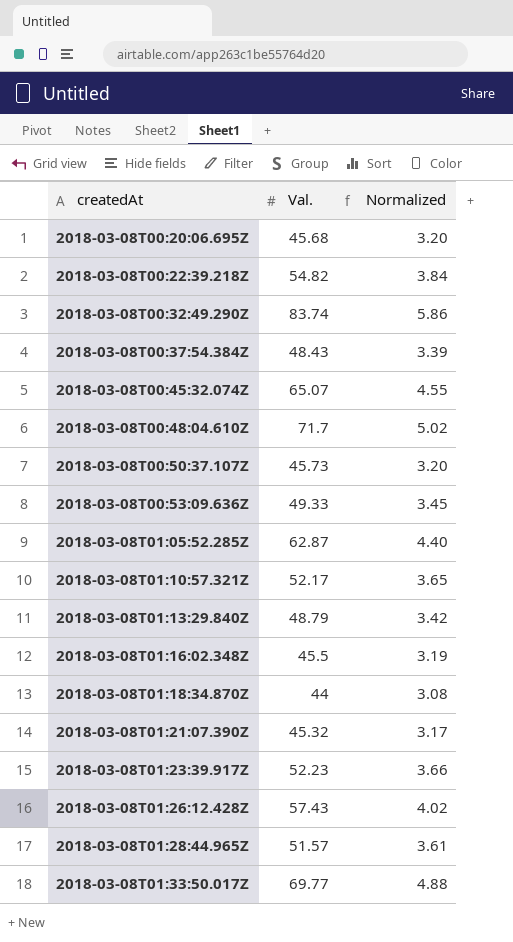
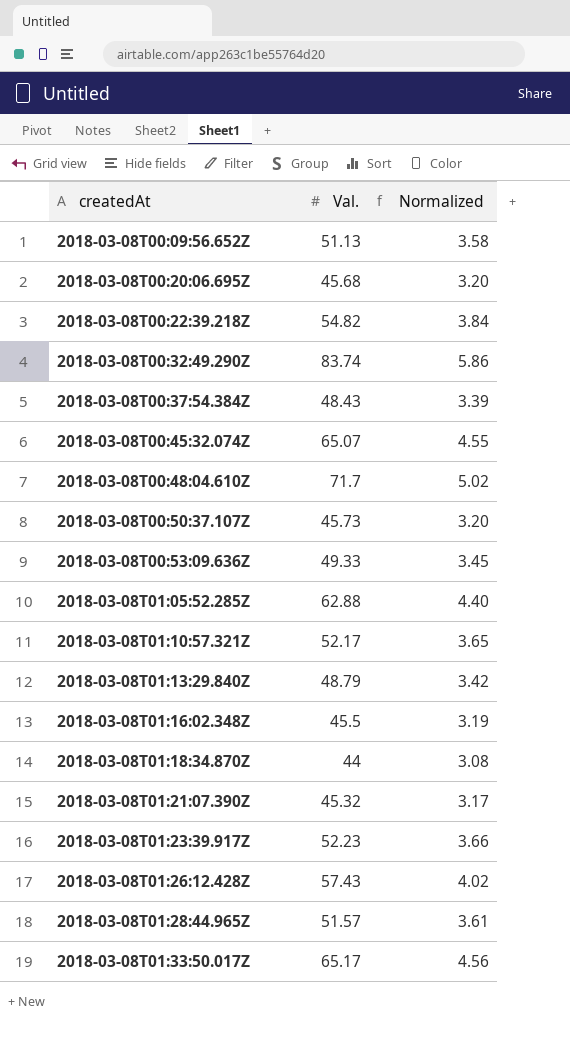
row 2018-03-08T00:09:56.652Z: none -> 51.13 | 3.58
2018-03-08T01:05:52.285Z | Val.: 62.87 -> 62.88
2018-03-08T01:33:50.017Z | Val.: 69.77 -> 65.17
2018-03-08T01:33:50.017Z | Normalized: 4.88 -> 4.56

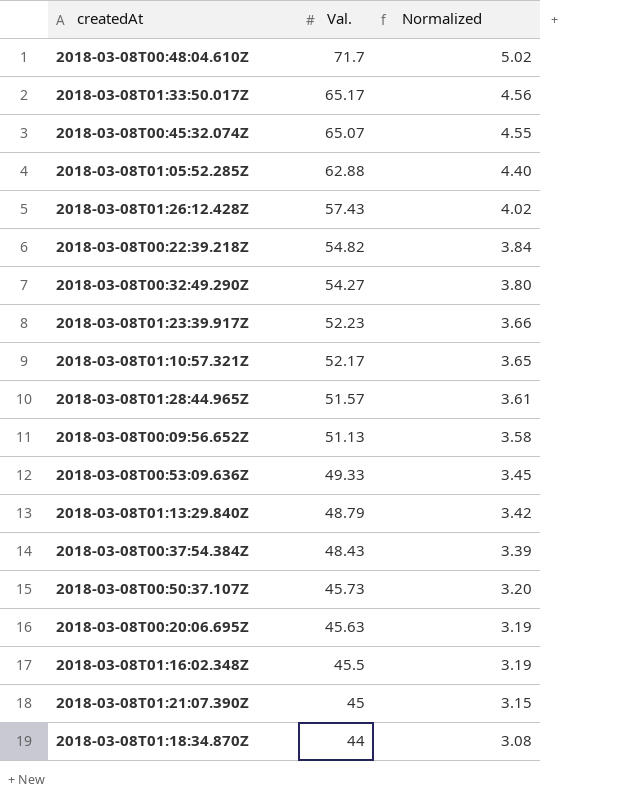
row order: createdAt ascending -> Val. descending
2018-03-08T00:32:49.290Z | Val.: 83.74 -> 54.27
2018-03-08T00:32:49.290Z | Normalized: 5.86 -> 3.80
2018-03-08T00:20:06.695Z | Val.: 45.68 -> 45.63
2018-03-08T00:20:06.695Z | Normalized: 3.20 -> 3.19
2018-03-08T01:21:07.390Z | Val.: 45.32 -> 45
2018-03-08T01:21:07.390Z | Normalized: 3.17 -> 3.15

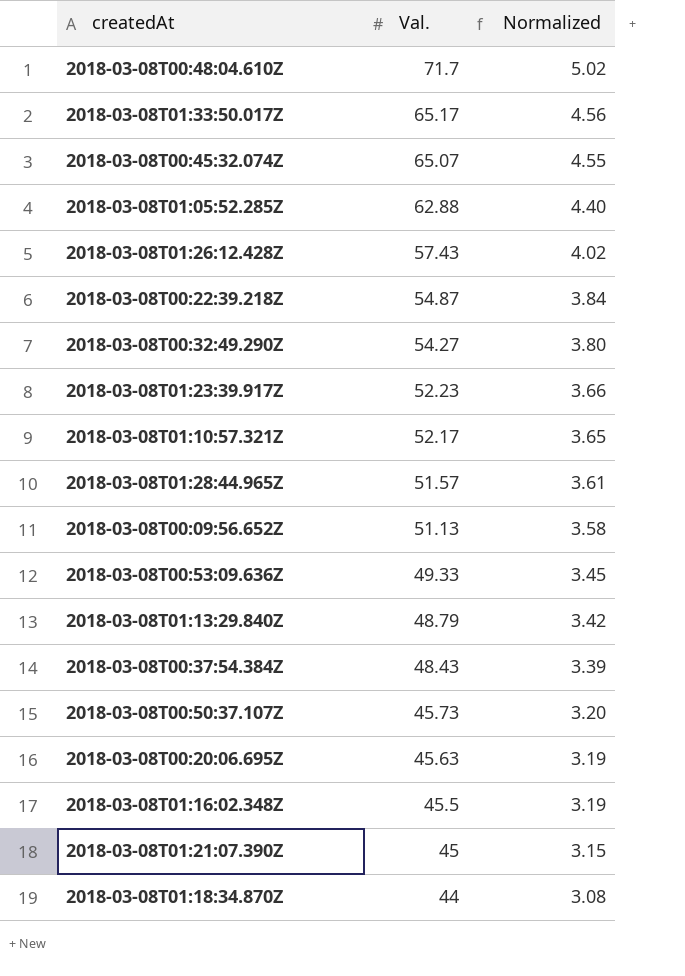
2018-03-08T00:22:39.218Z | Val.: 54.82 -> 54.87

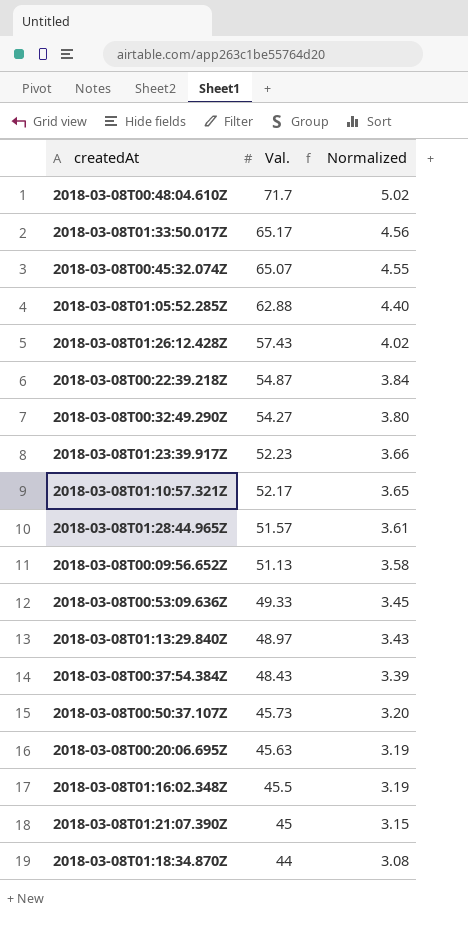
2018-03-08T01:13:29.840Z | Val.: 48.79 -> 48.97
2018-03-08T01:13:29.840Z | Normalized: 3.42 -> 3.43

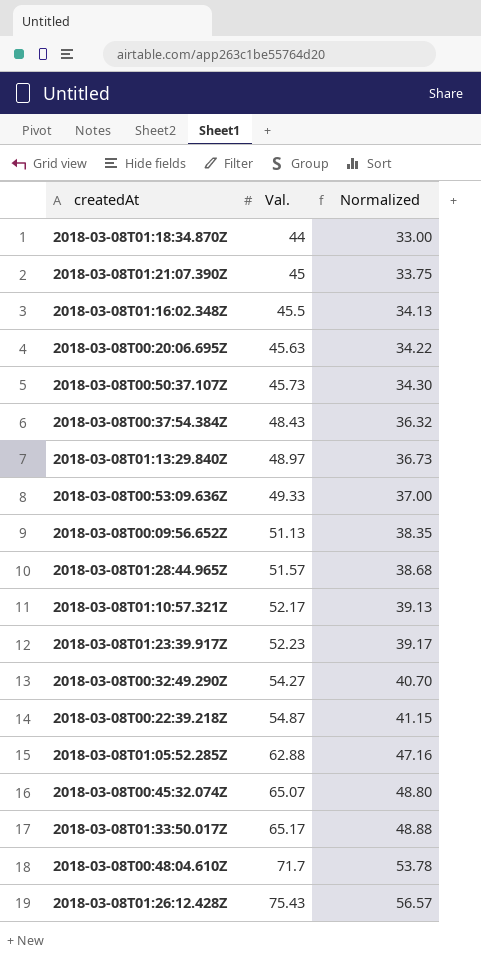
row order: Val. descending -> Val. ascending
column Normalized | formula: [Val.] * 0.07 -> [Val.] * 0.75
2018-03-08T01:26:12.428Z | Val.: 57.43 -> 75.43

